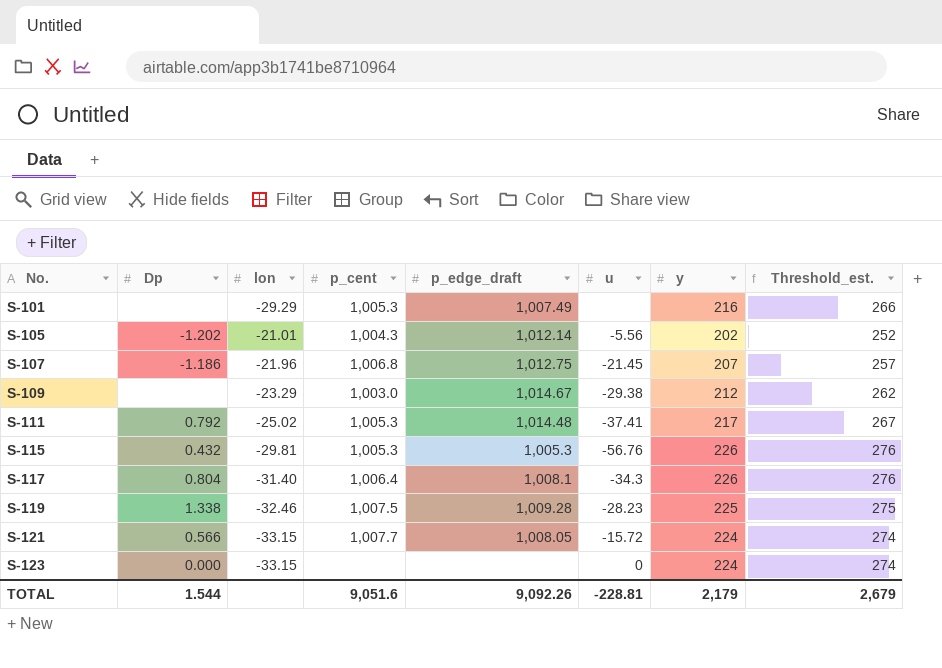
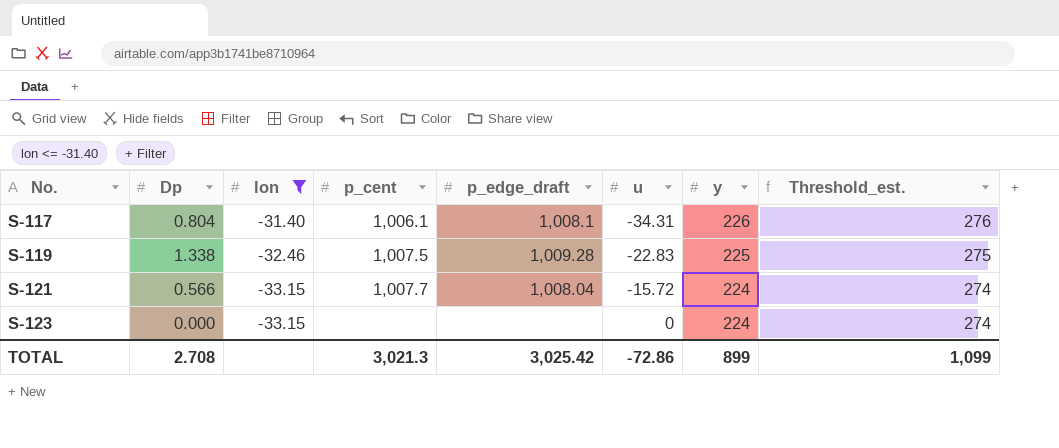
filter: none -> lon <= -31.40
S-117 | p_cent: 1,006.4 -> 1,006.1
S-117 | u: -34.3 -> -34.31
S-119 | u: -28.23 -> -22.83
S-121 | p_edge_draft: 1,008.05 -> 1,008.04
TOTAL | Dp: 1.544 -> 2.708
TOTAL | p_cent: 9,051.6 -> 3,021.3
TOTAL | p_edge_draft: 9,092.26 -> 3,025.42
TOTAL | u: -228.81 -> -72.86
TOTAL | y: 2,179 -> 899
TOTAL | Threshold_est.: 2,679 -> 1,099

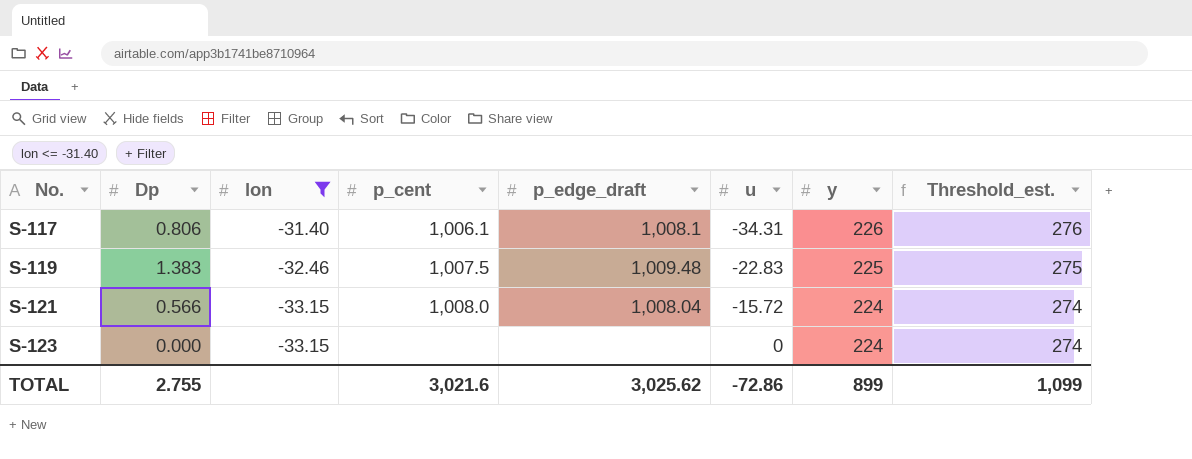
S-117 | Dp: 0.804 -> 0.806
S-119 | Dp: 1.338 -> 1.383
S-119 | p_edge_draft: 1,009.28 -> 1,009.48
S-121 | p_cent: 1,007.7 -> 1,008.0
TOTAL | Dp: 2.708 -> 2.755
TOTAL | p_cent: 3,021.3 -> 3,021.6
TOTAL | p_edge_draft: 3,025.42 -> 3,025.62

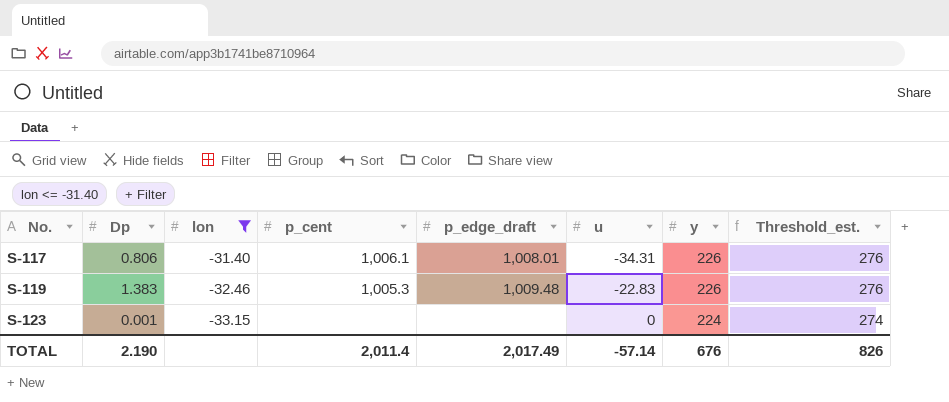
row S-121: 0.566 | -33.15 | 1,008.0 | 1,008.04 | -15.72 | 224 | 274 -> none
S-117 | p_edge_draft: 1,008.1 -> 1,008.01
S-119 | p_cent: 1,007.5 -> 1,005.3
S-119 | y: 225 -> 226
S-119 | Threshold_est.: 275 -> 276
S-123 | Dp: 0.000 -> 0.001
TOTAL | Dp: 2.755 -> 2.190
TOTAL | p_cent: 3,021.6 -> 2,011.4
TOTAL | p_edge_draft: 3,025.62 -> 2,017.49
TOTAL | u: -72.86 -> -57.14
TOTAL | y: 899 -> 676
TOTAL | Threshold_est.: 1,099 -> 826

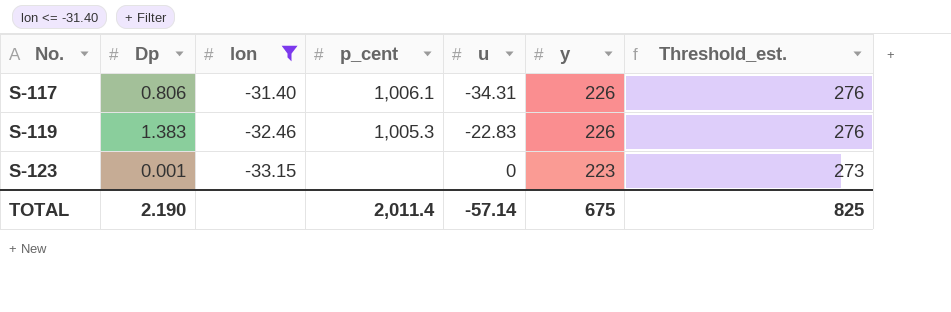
column p_edge_draft | position: 5 -> none
S-123 | y: 224 -> 223
S-123 | Threshold_est.: 274 -> 273
TOTAL | y: 676 -> 675
TOTAL | Threshold_est.: 826 -> 825

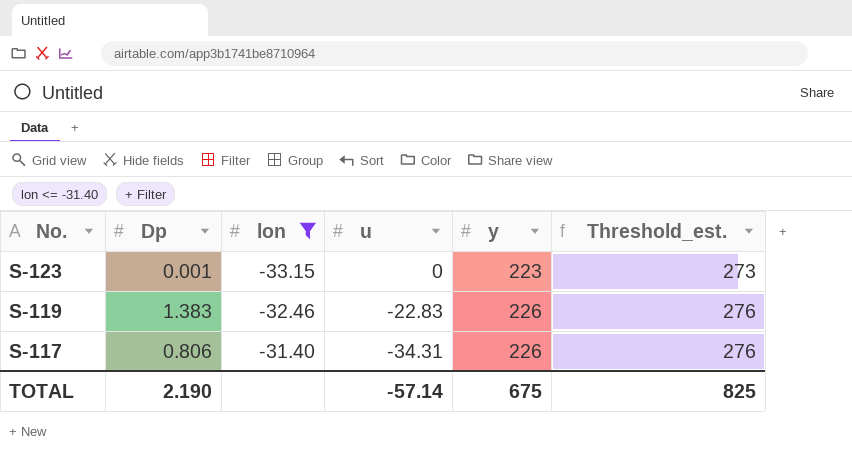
row order: No. ascending -> No. descending
column p_cent | position: 4 -> none

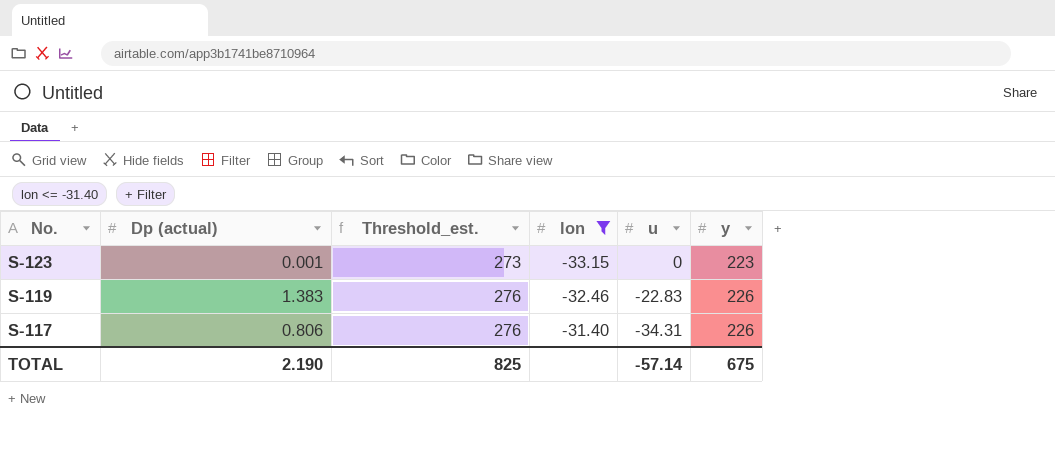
column name: Dp -> Dp (actual)
column Threshold_est. | position: 6 -> 3

